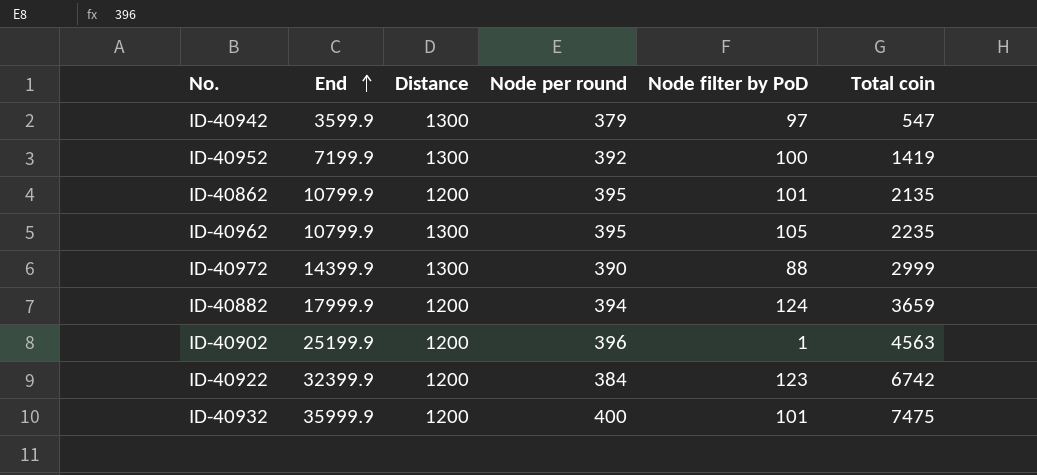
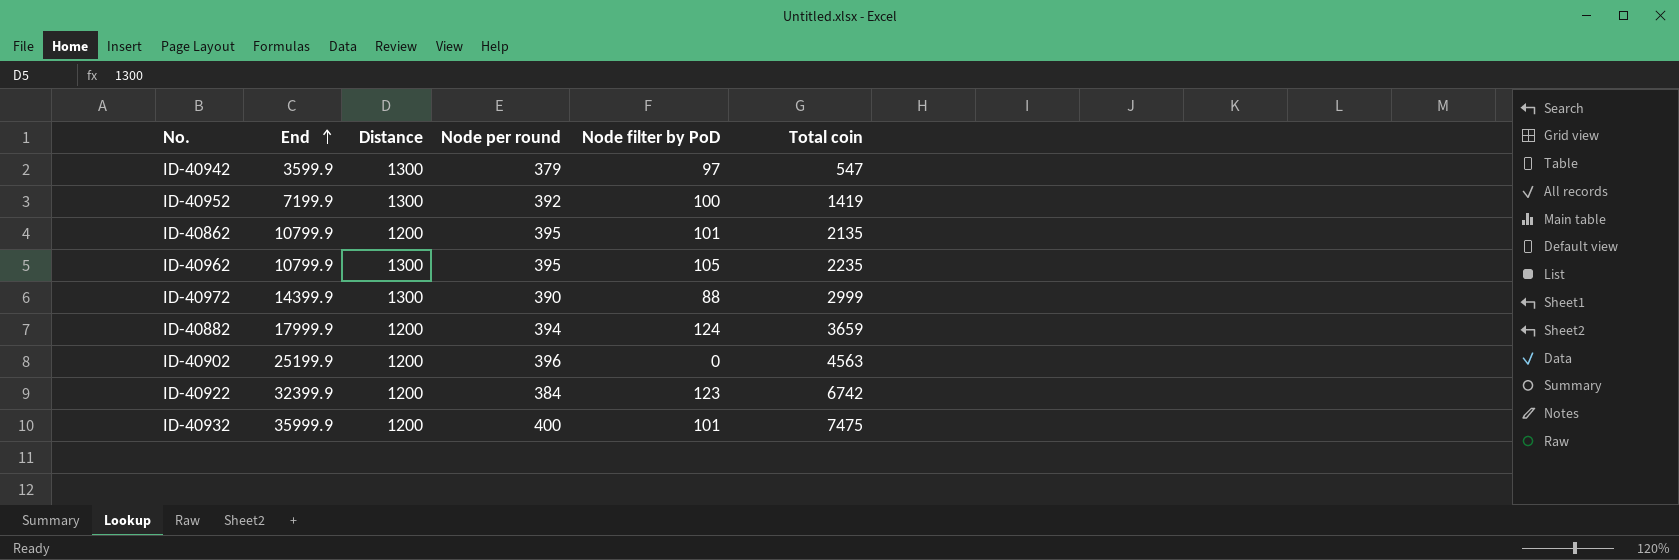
ID-40902 | Node filter by PoD: 1 -> 0

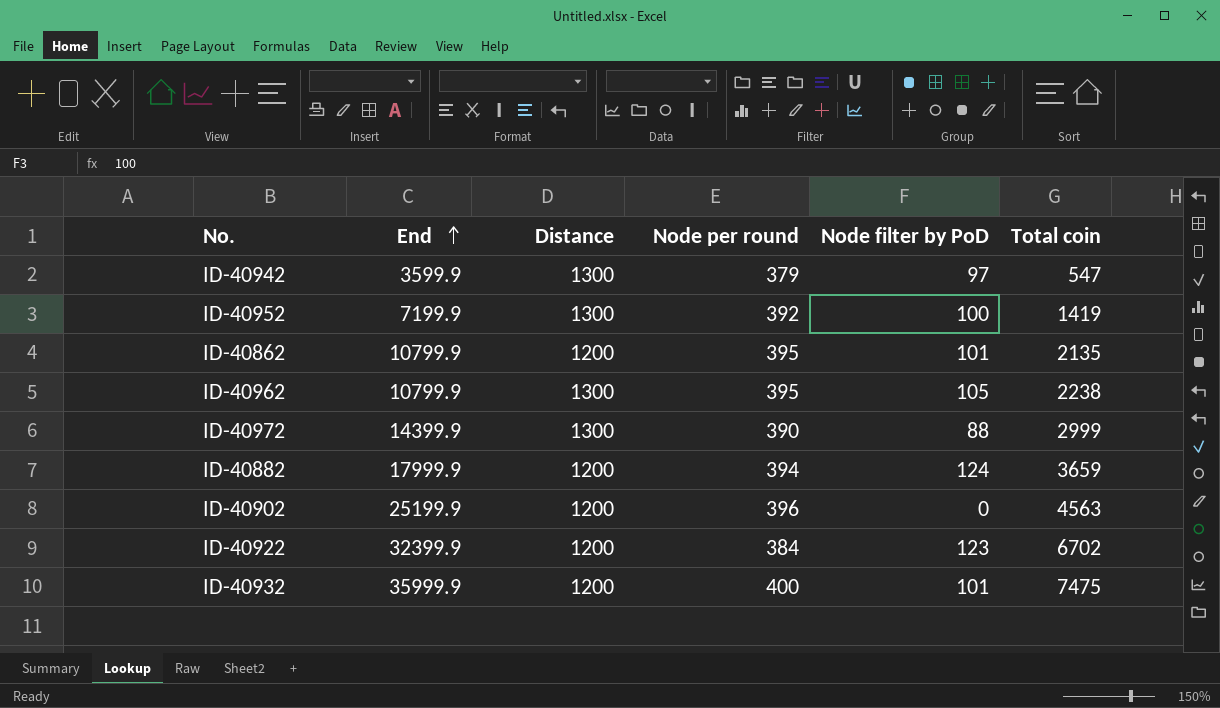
ID-40962 | Total coin: 2235 -> 2238
ID-40922 | Total coin: 6742 -> 6702

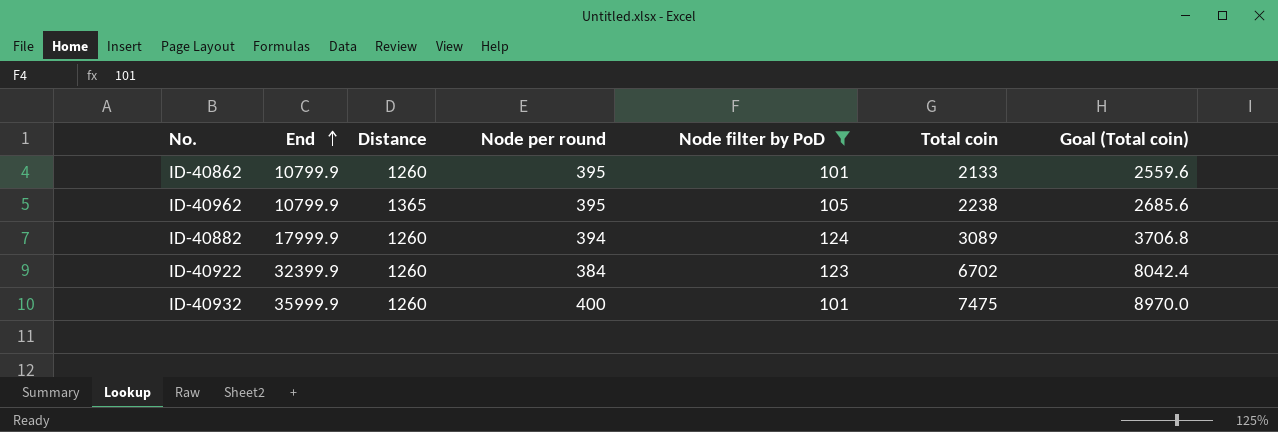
filter: none -> Node filter by PoD >= 101
column Goal (Total coin) | formula: none -> [Total coin] * 1.2
ID-40862 | Distance: 1200 -> 1260
ID-40862 | Total coin: 2135 -> 2133
ID-40962 | Distance: 1300 -> 1365
ID-40882 | Distance: 1200 -> 1260
ID-40882 | Total coin: 3659 -> 3089
ID-40922 | Distance: 1200 -> 1260
ID-40932 | Distance: 1200 -> 1260

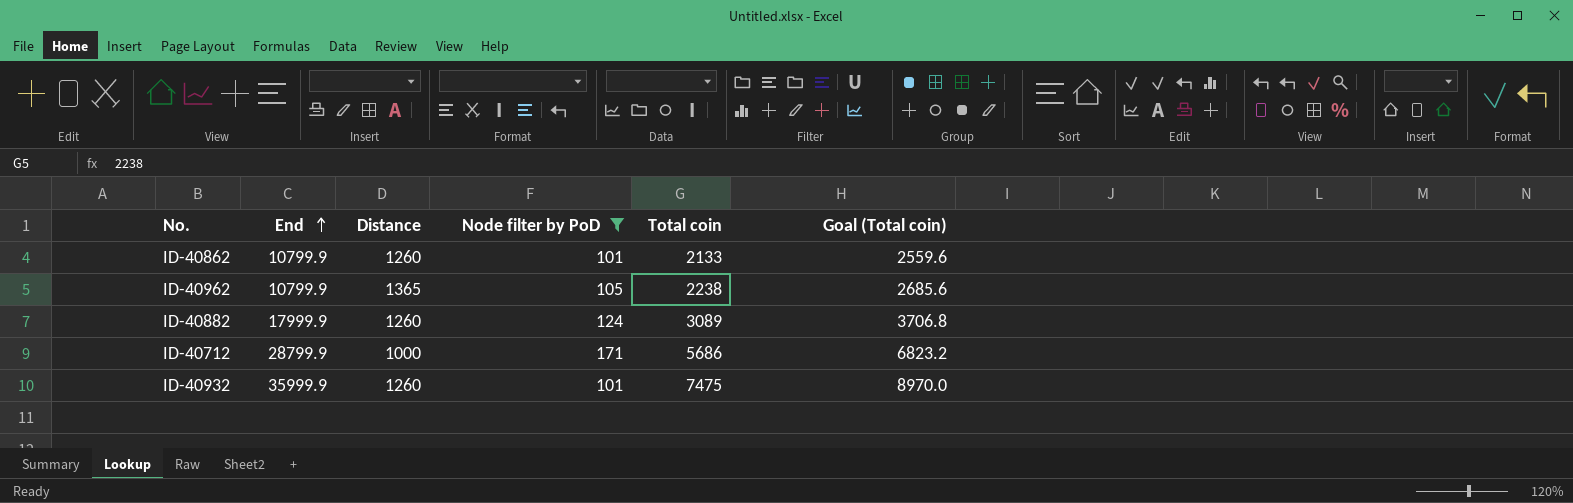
column Node per round | position: 4 -> none
row ID-40922: 32399.9 | 1260 | 384 | 123 | 6702 | 8042.4 -> none
row ID-40712: none -> 28799.9 | 1000 | 171 | 5686 | 6823.2

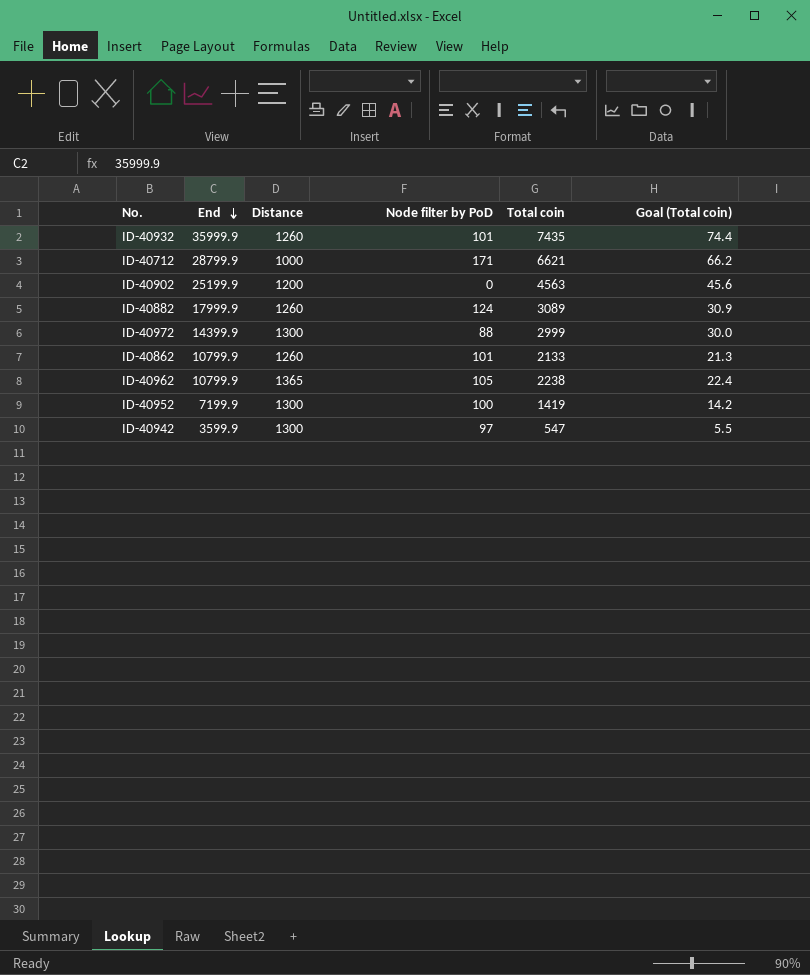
filter: Node filter by PoD >= 101 -> none
row order: End ascending -> End descending
column Goal (Total coin) | formula: [Total coin] * 1.2 -> [Total coin] * 0.01
ID-40932 | Total coin: 7475 -> 7435
ID-40712 | Total coin: 5686 -> 6621

